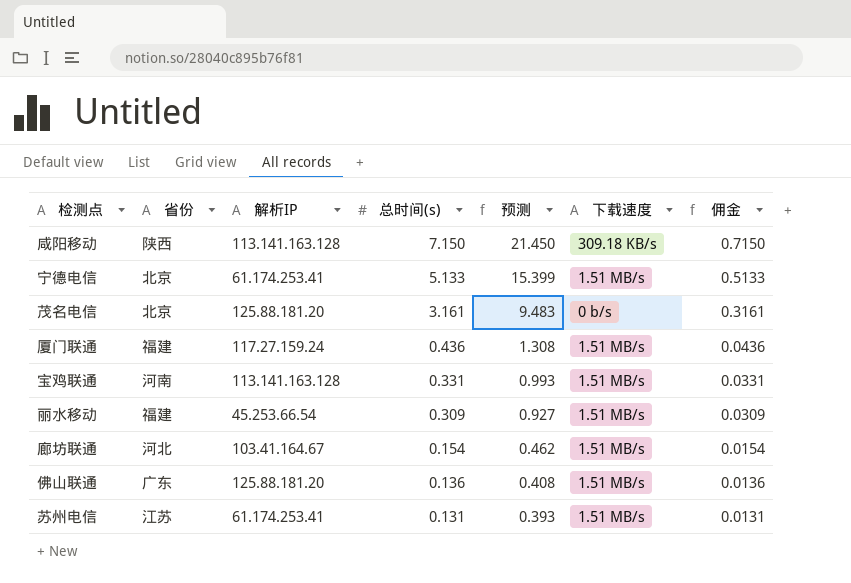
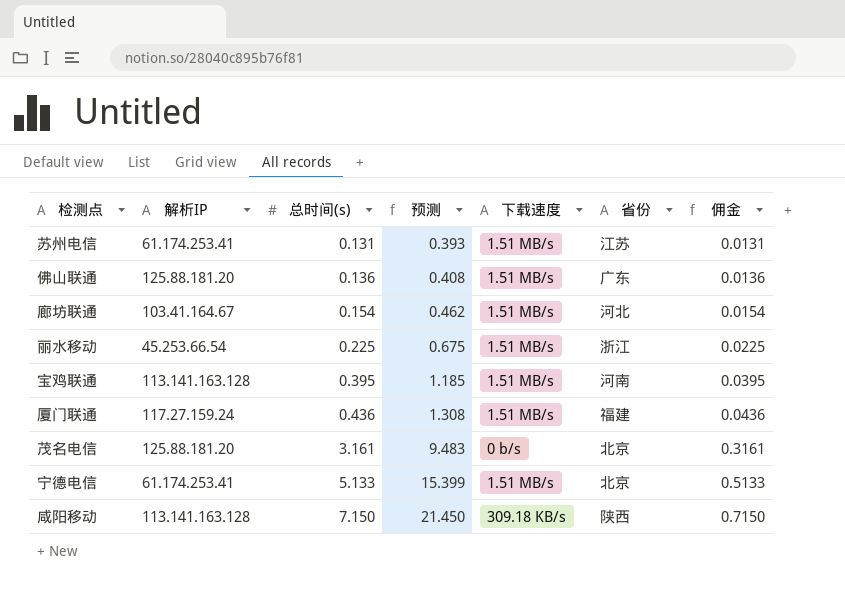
row order: 总时间(s) descending -> 总时间(s) ascending
column 省份 | position: 2 -> 6
丽水移动 | 总时间(s): 0.309 -> 0.225
丽水移动 | 预测: 0.927 -> 0.675
丽水移动 | 省份: 福建 -> 浙江
丽水移动 | 佣金: 0.0309 -> 0.0225
宝鸡联通 | 总时间(s): 0.331 -> 0.395
宝鸡联通 | 预测: 0.993 -> 1.185
宝鸡联通 | 佣金: 0.0331 -> 0.0395

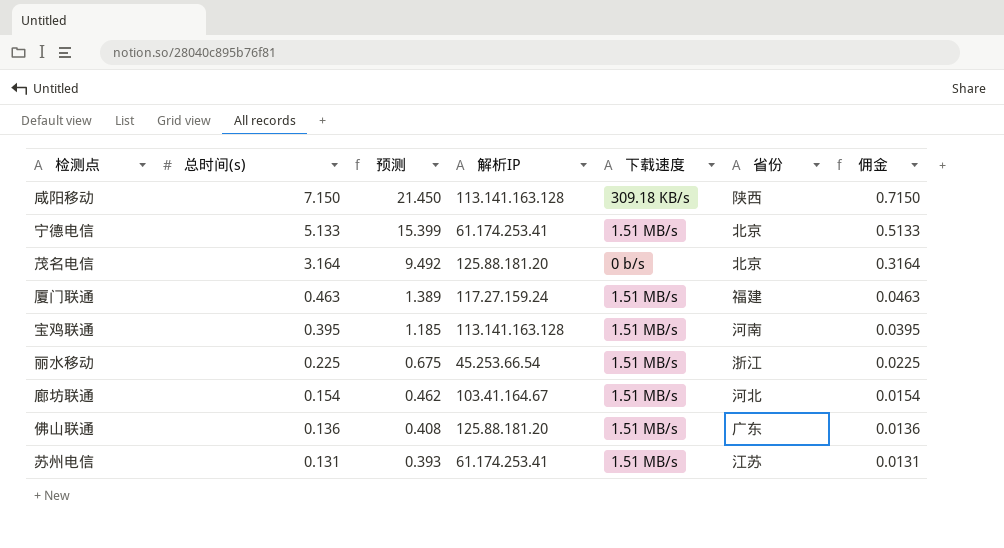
row order: 总时间(s) ascending -> 总时间(s) descending
column 解析IP | position: 2 -> 4
茂名电信 | 总时间(s): 3.161 -> 3.164
茂名电信 | 预测: 9.483 -> 9.492
茂名电信 | 佣金: 0.3161 -> 0.3164
厦门联通 | 总时间(s): 0.436 -> 0.463
厦门联通 | 预测: 1.308 -> 1.389
厦门联通 | 佣金: 0.0436 -> 0.0463

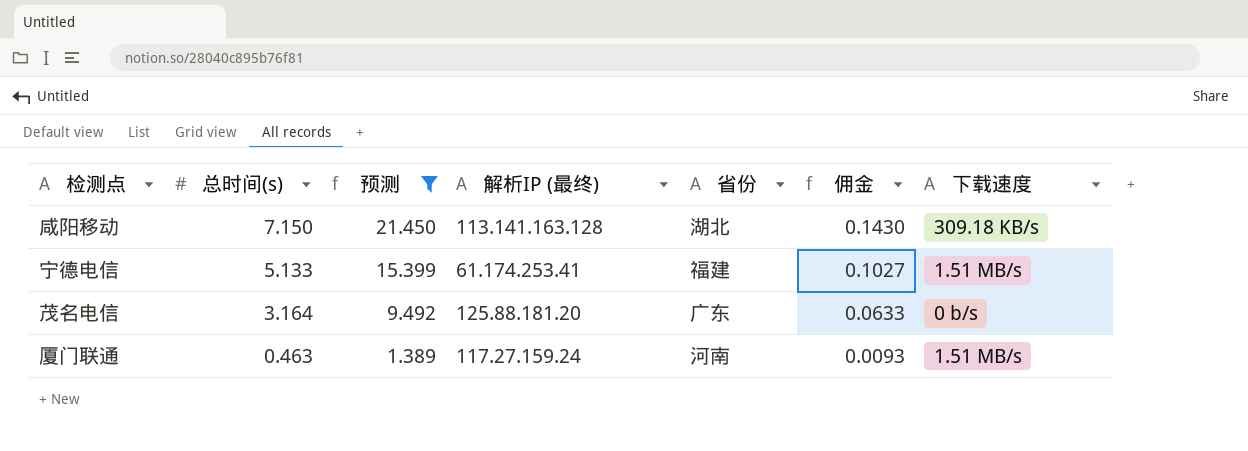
filter: none -> 预测 >= 1.389
column name: 解析IP -> 解析IP (最终)
column 佣金 | formula: [总时间(s)] * 0.1 -> [总时间(s)] * 0.02
column 下载速度 | position: 5 -> 7
咸阳移动 | 省份: 陕西 -> 湖北
宁德电信 | 省份: 北京 -> 福建
茂名电信 | 省份: 北京 -> 广东
厦门联通 | 省份: 福建 -> 河南

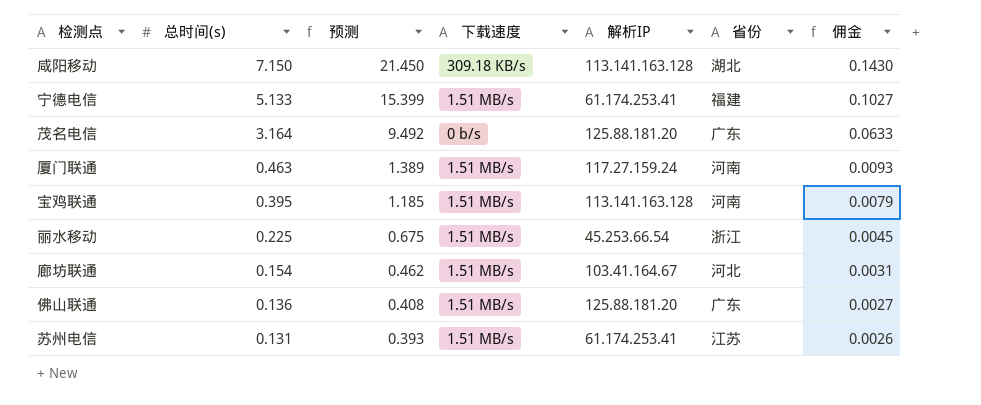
filter: 预测 >= 1.389 -> none
column 下载速度 | position: 7 -> 4
column name: 解析IP (最终) -> 解析IP

